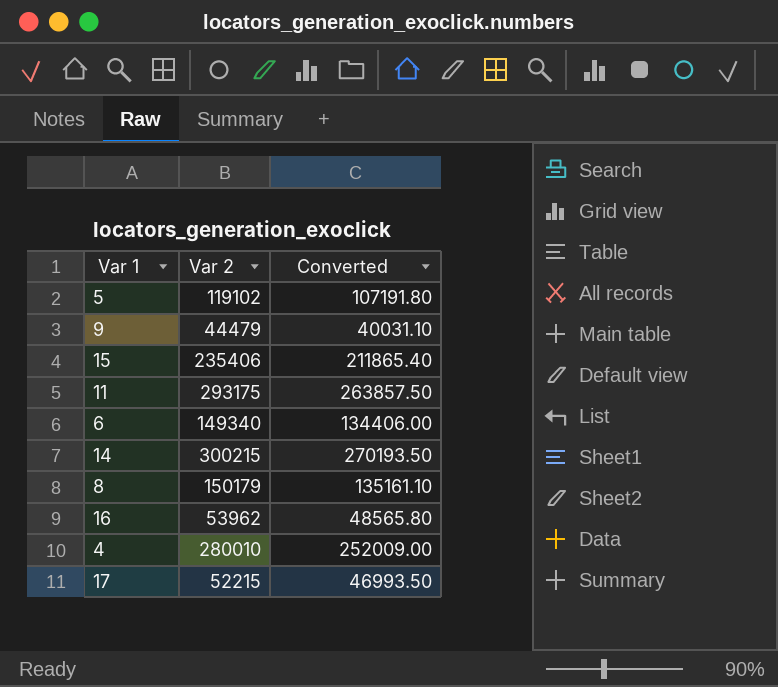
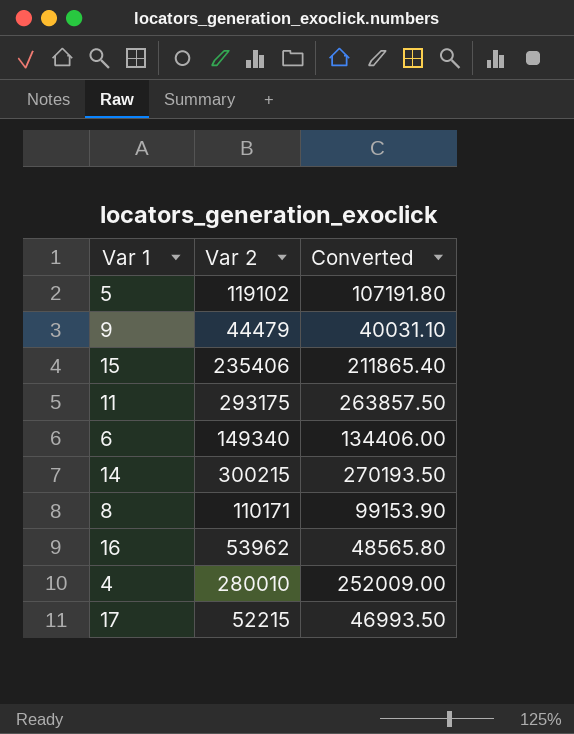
8 | Var 2: 150179 -> 110171
8 | Converted: 135161.10 -> 99153.90

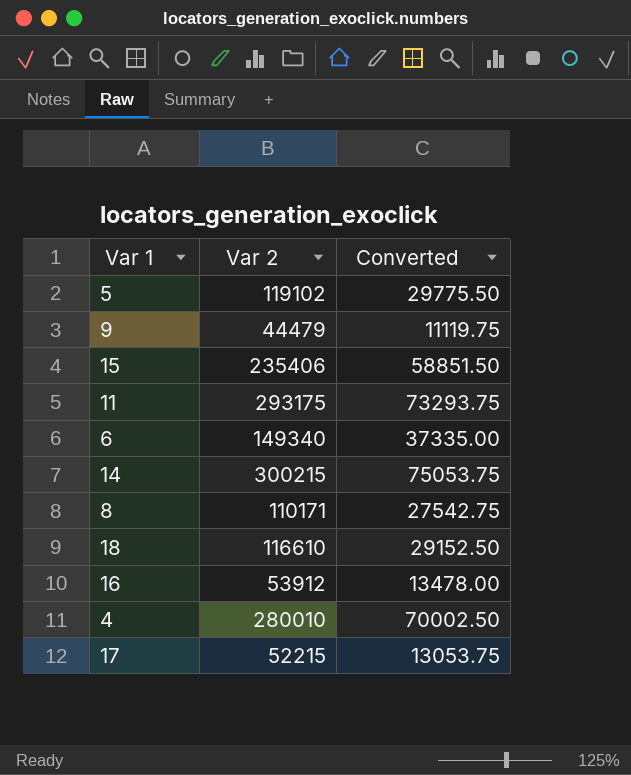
column Converted | formula: [Var 2] * 0.9 -> [Var 2] * 0.25
row 18: none -> 116610 | 29152.50
16 | Var 2: 53962 -> 53912

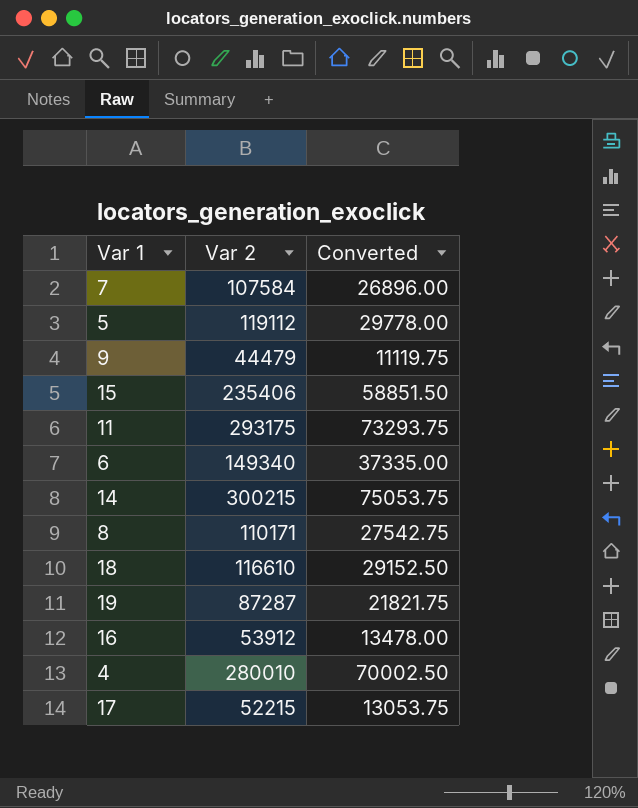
row 7: none -> 107584 | 26896.00
5 | Var 2: 119102 -> 119112
5 | Converted: 29775.50 -> 29778.00
row 19: none -> 87287 | 21821.75

